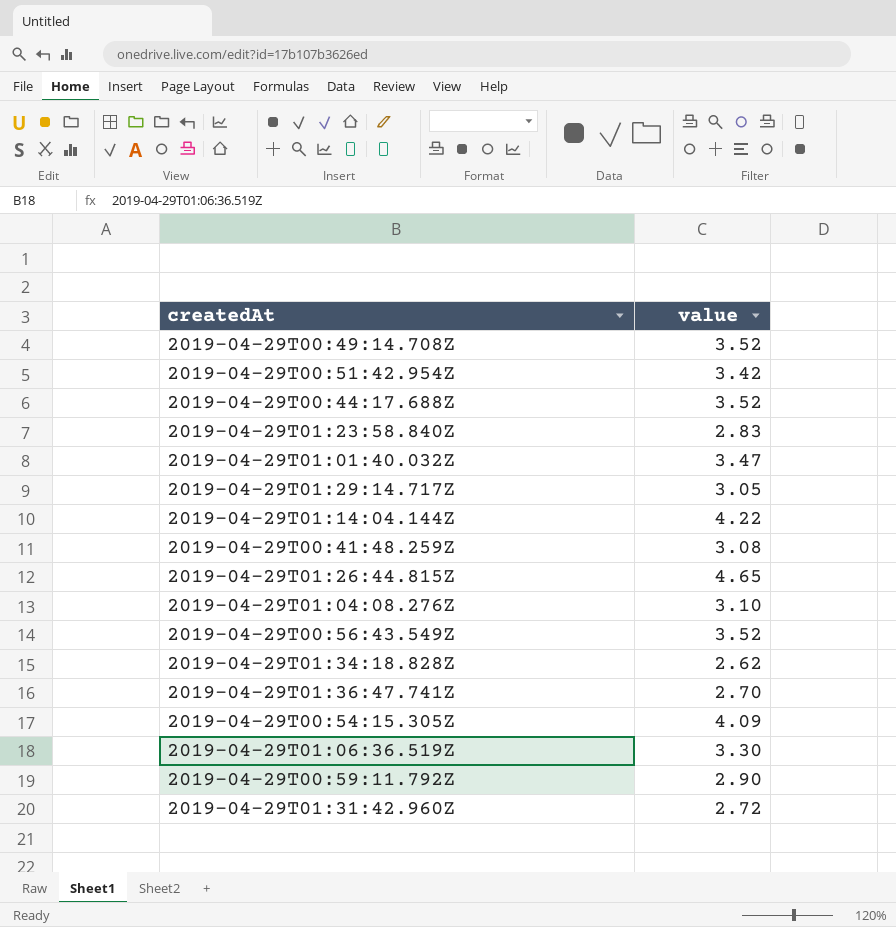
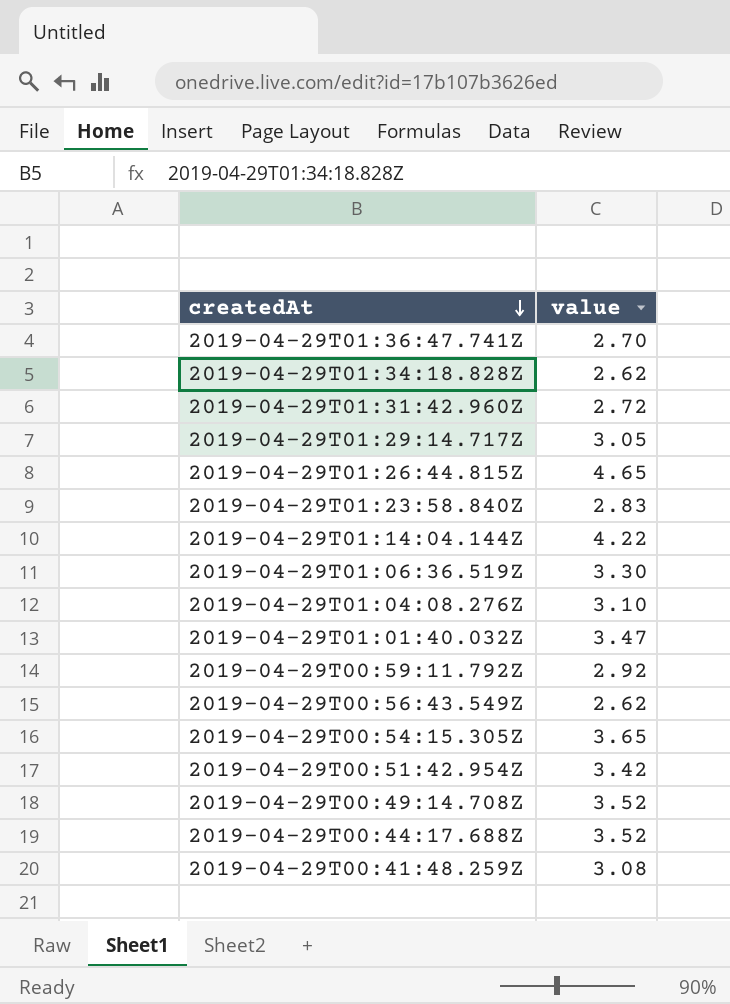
row order: none -> createdAt descending
2019-04-29T00:59:11.792Z | value: 2.90 -> 2.92
2019-04-29T00:56:43.549Z | value: 3.52 -> 2.62
2019-04-29T00:54:15.305Z | value: 4.09 -> 3.65

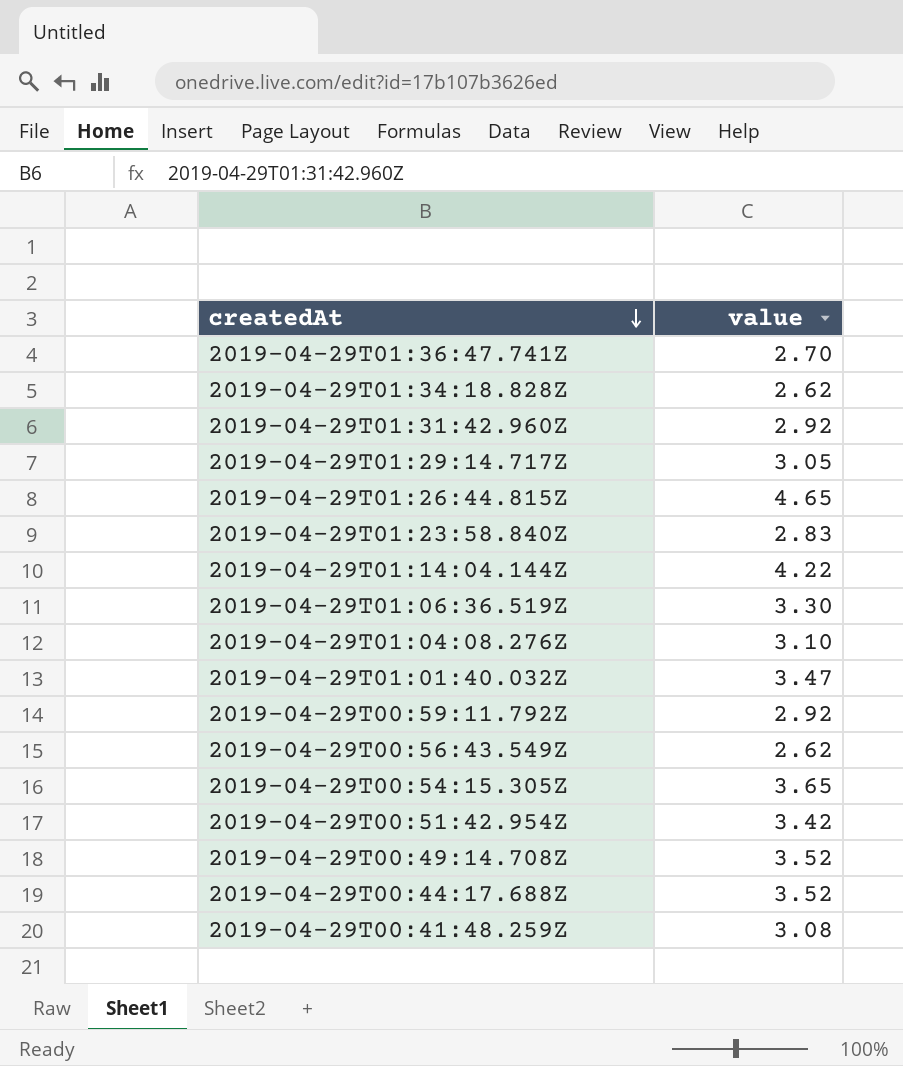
2019-04-29T01:31:42.960Z | value: 2.72 -> 2.92

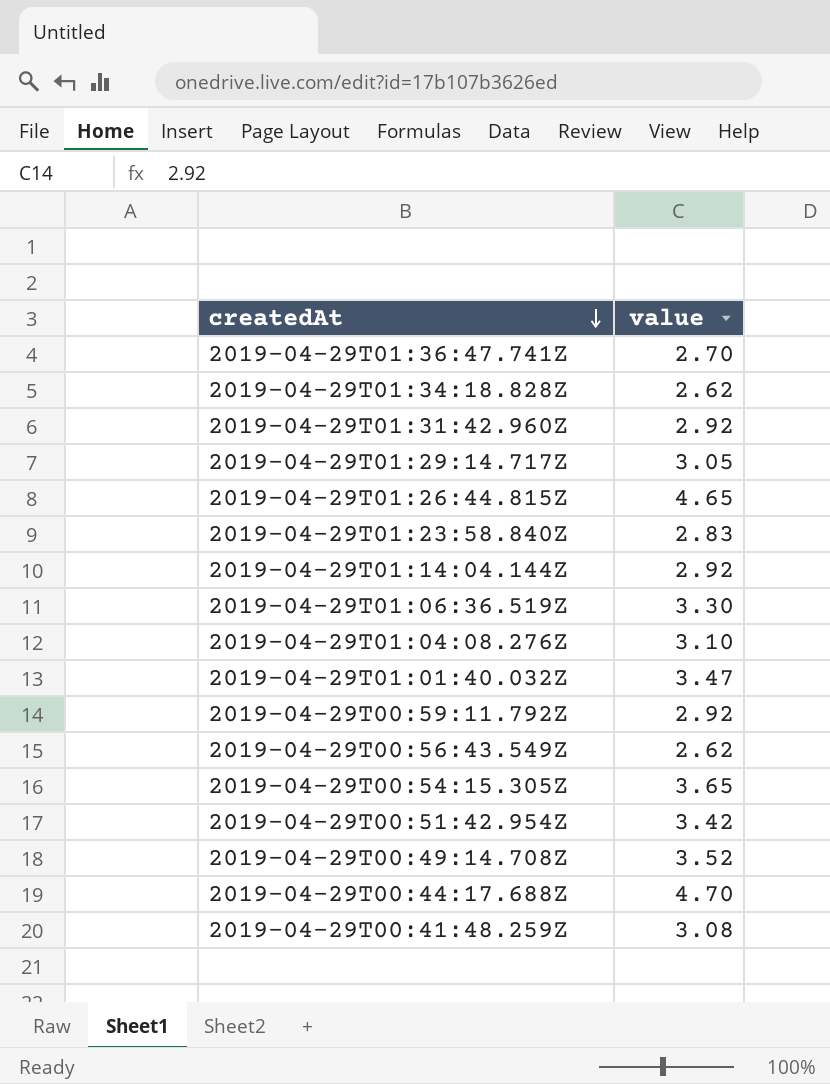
2019-04-29T01:14:04.144Z | value: 4.22 -> 2.92
2019-04-29T00:44:17.688Z | value: 3.52 -> 4.70

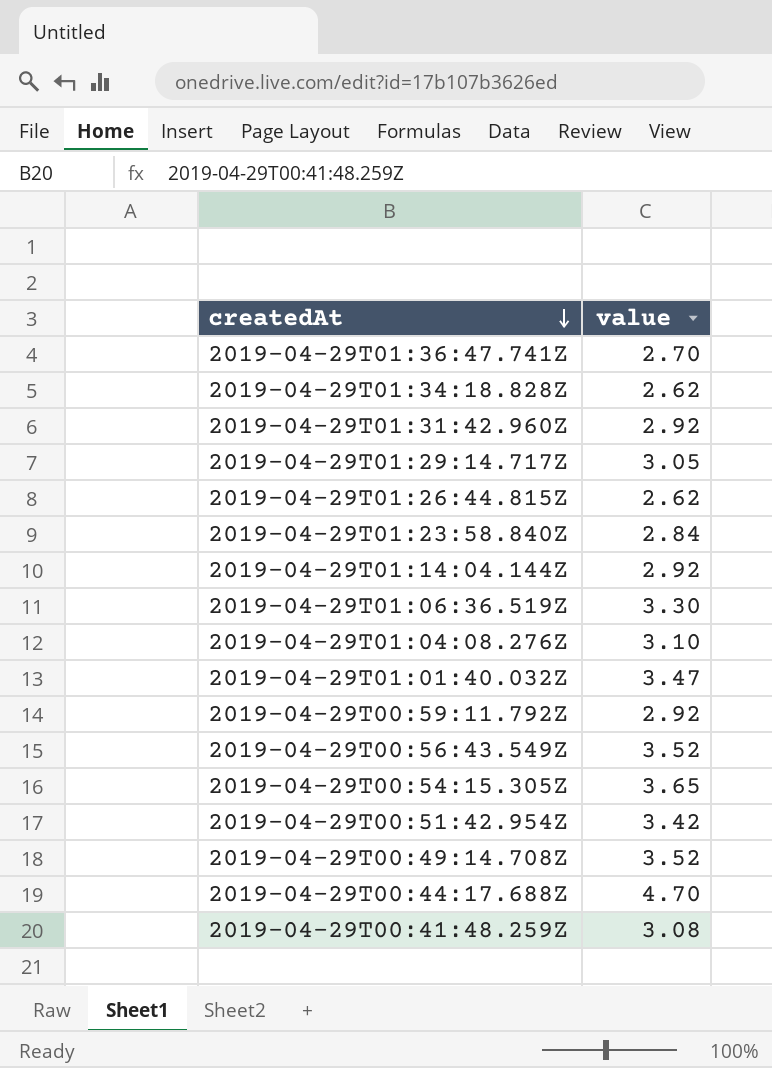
2019-04-29T01:26:44.815Z | value: 4.65 -> 2.62
2019-04-29T01:23:58.840Z | value: 2.83 -> 2.84
2019-04-29T00:56:43.549Z | value: 2.62 -> 3.52

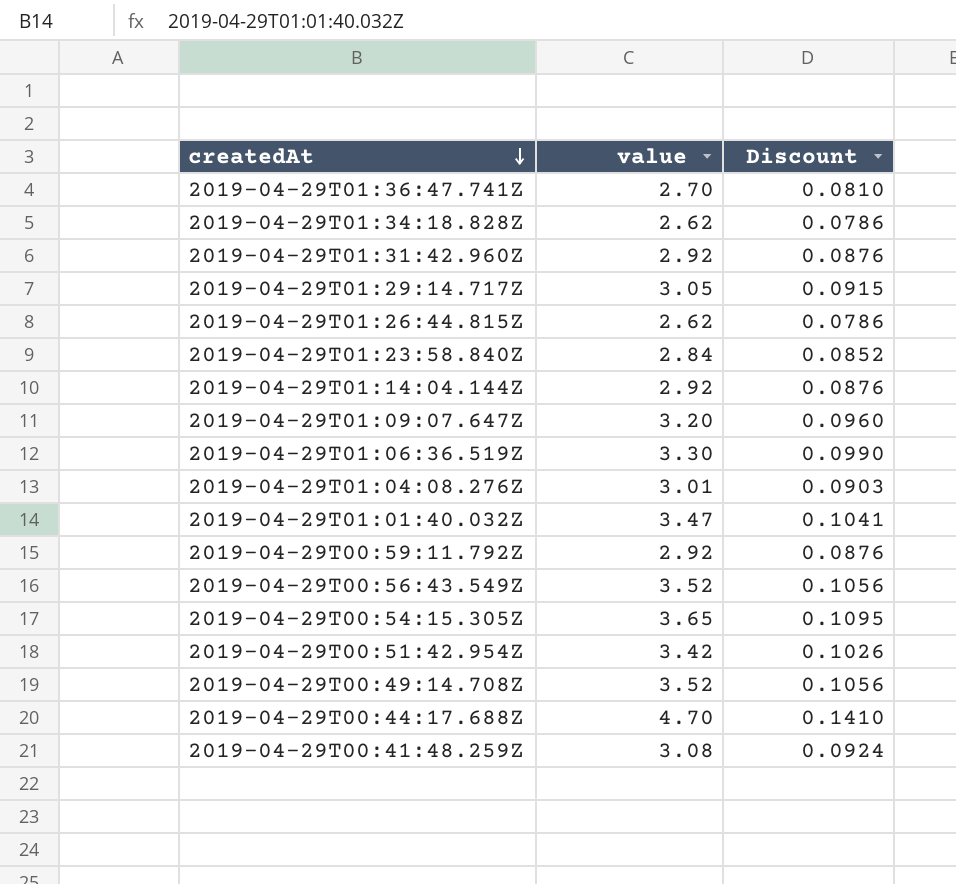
column Discount | formula: none -> [value] * 0.03
row 2019-04-29T01:09:07.647Z: none -> 3.20 | 0.0960
2019-04-29T01:04:08.276Z | value: 3.10 -> 3.01

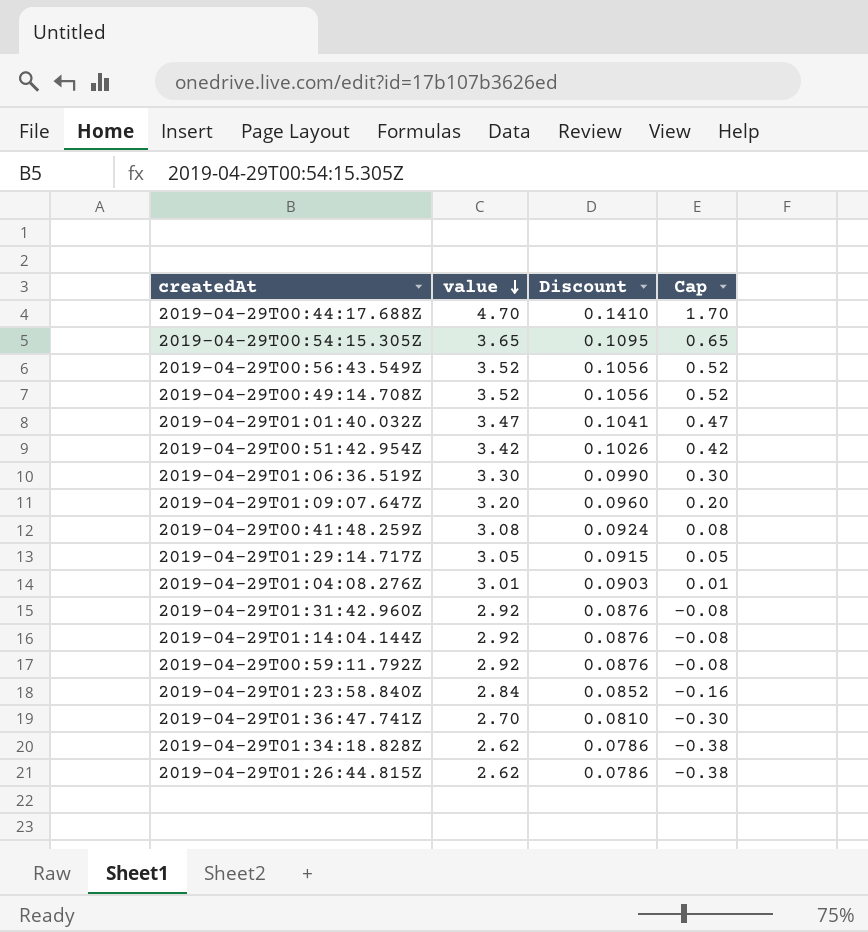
row order: createdAt descending -> value descending
column Cap | formula: none -> [value] - 3

